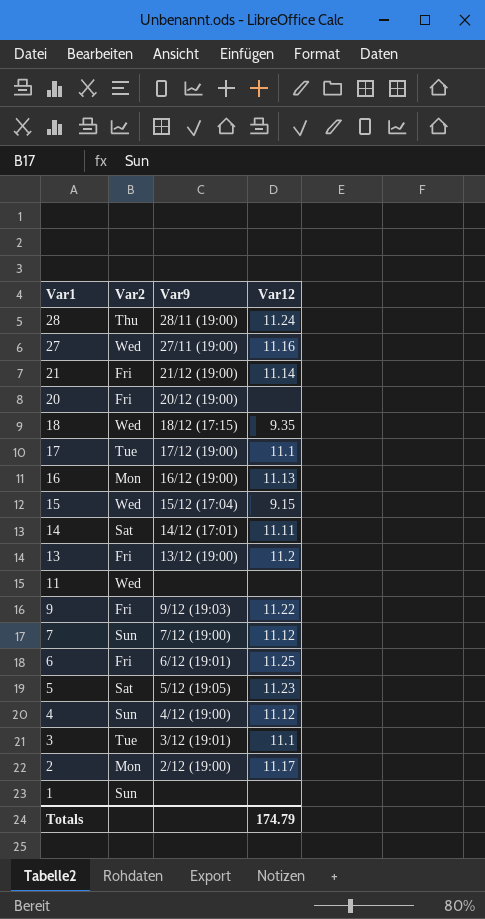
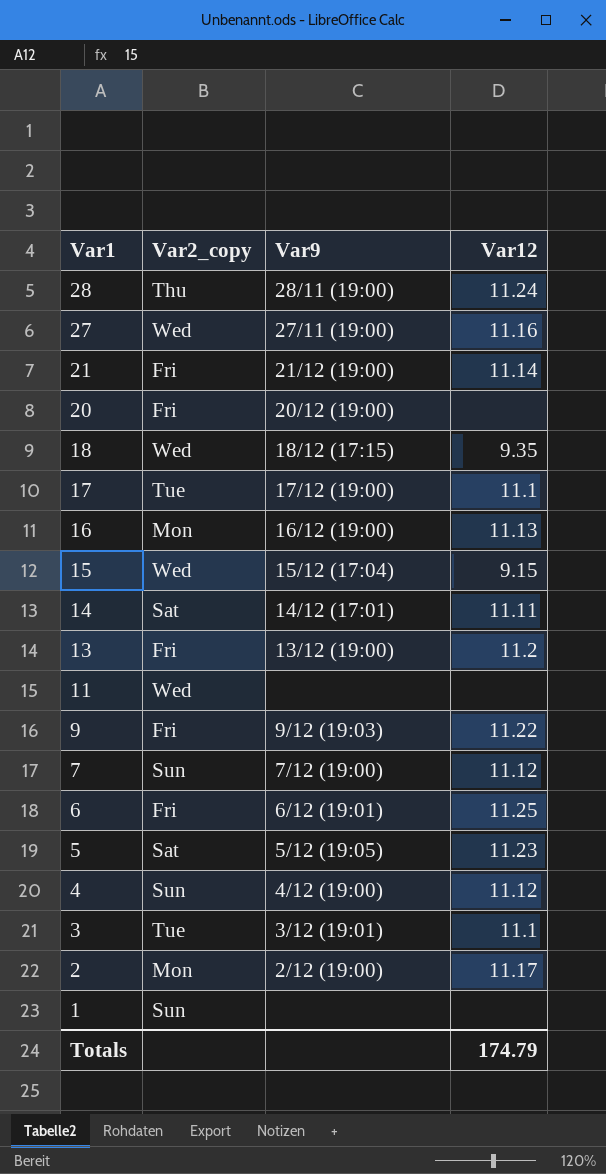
column name: Var2 -> Var2_copy

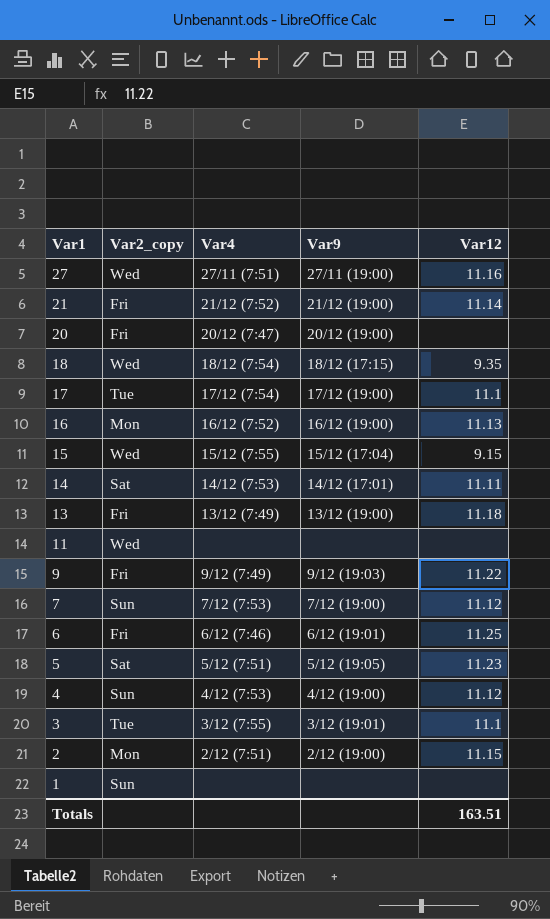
column Var4 | position: none -> 3
row 28: Thu | 28/11 (19:00) | 11.24 -> none
13 | Var12: 11.2 -> 11.18
2 | Var12: 11.17 -> 11.15
Totals | Var12: 174.79 -> 163.51

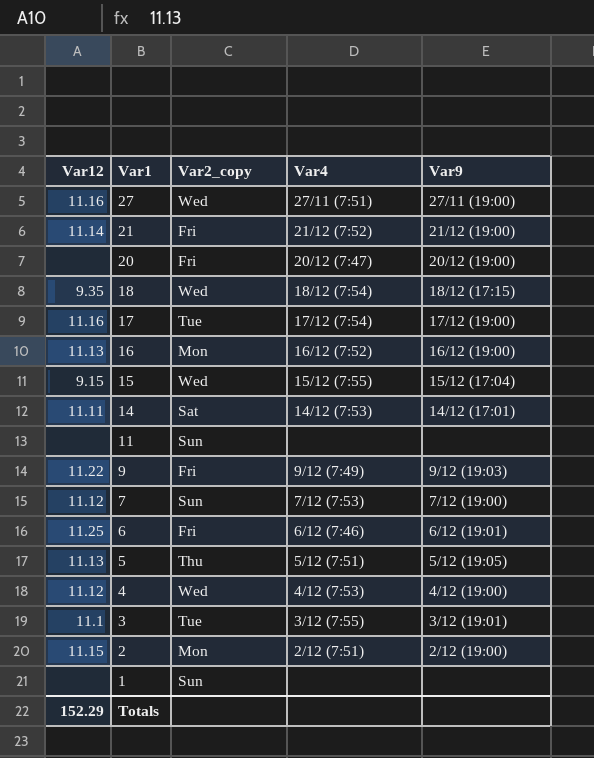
column Var12 | position: 5 -> 1
row 13: Fri | 13/12 (7:49) | 13/12 (19:00) | 11.18 -> none
17 | Var12: 11.1 -> 11.16
11 | Var2_copy: Wed -> Sun
5 | Var12: 11.23 -> 11.13
5 | Var2_copy: Sat -> Thu
4 | Var2_copy: Sun -> Wed
Totals | Var12: 163.51 -> 152.29

